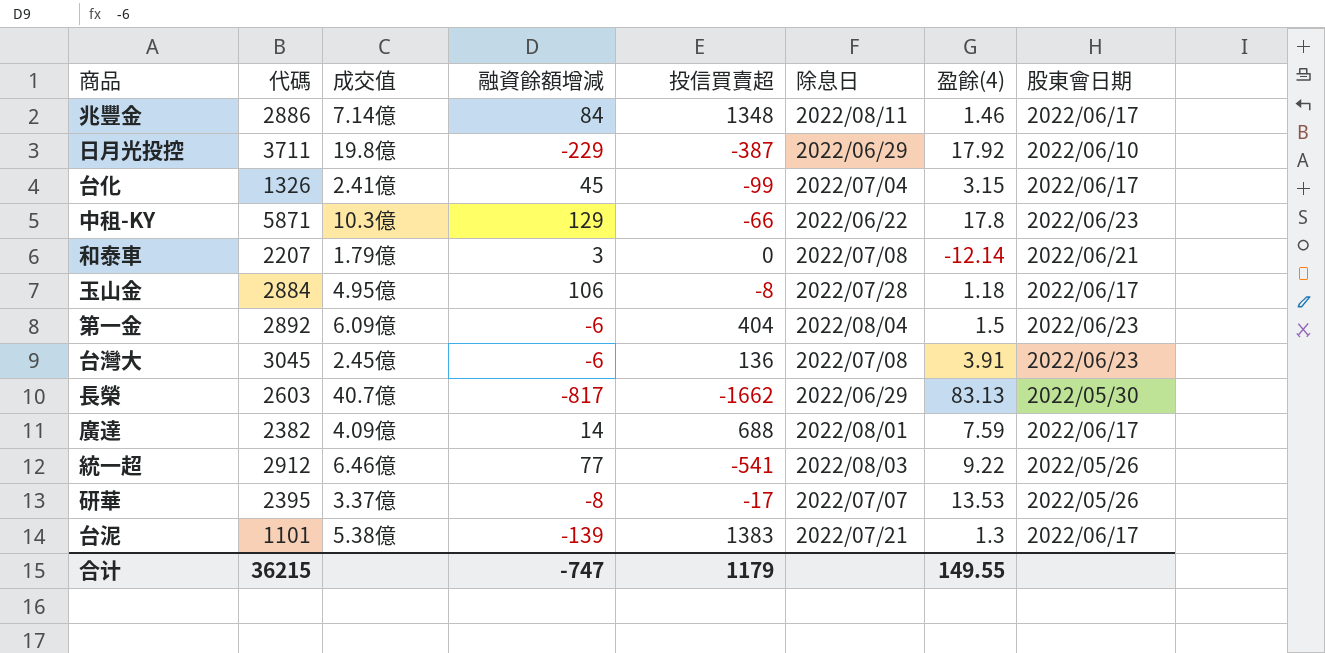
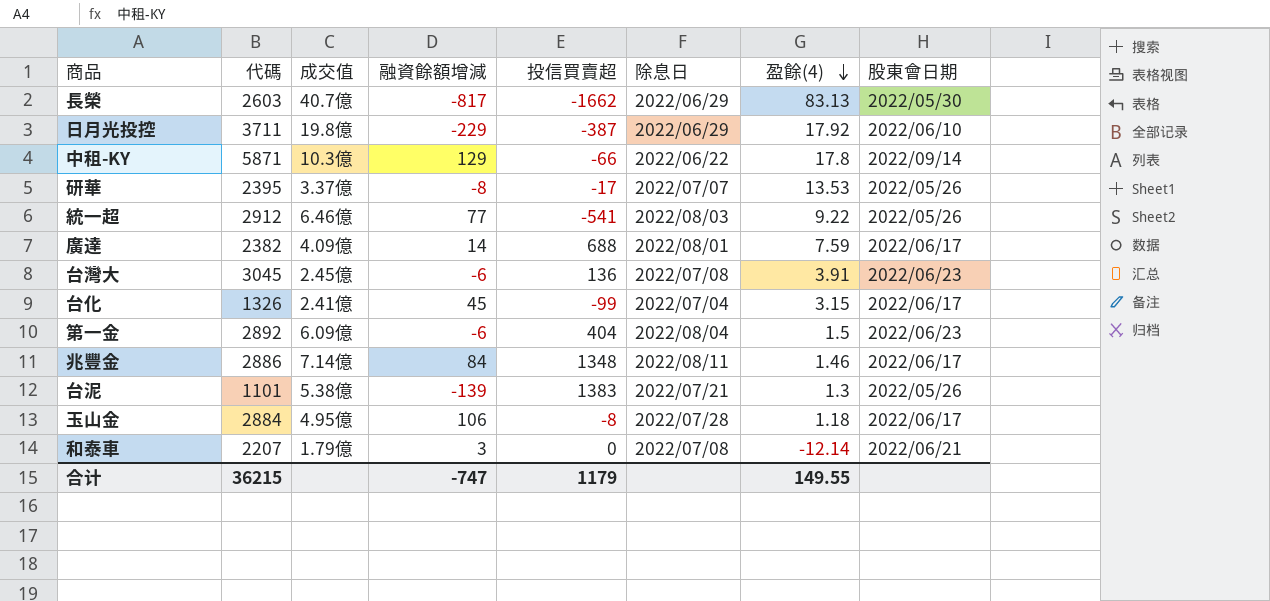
row order: none -> 盈餘(4) descending
中租-KY | 股東會日期: 2022/06/23 -> 2022/09/14
台泥 | 股東會日期: 2022/06/17 -> 2022/05/26

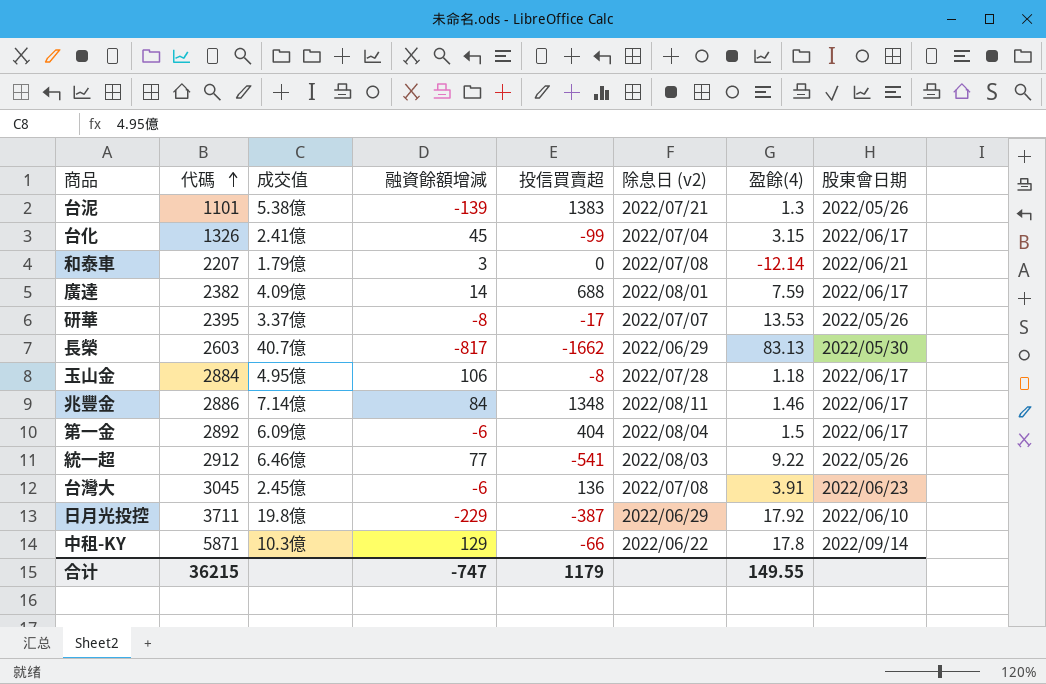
row order: 盈餘(4) descending -> 代碼 ascending
column name: 除息日 -> 除息日 (v2)
第一金 | 股東會日期: 2022/06/23 -> 2022/06/17

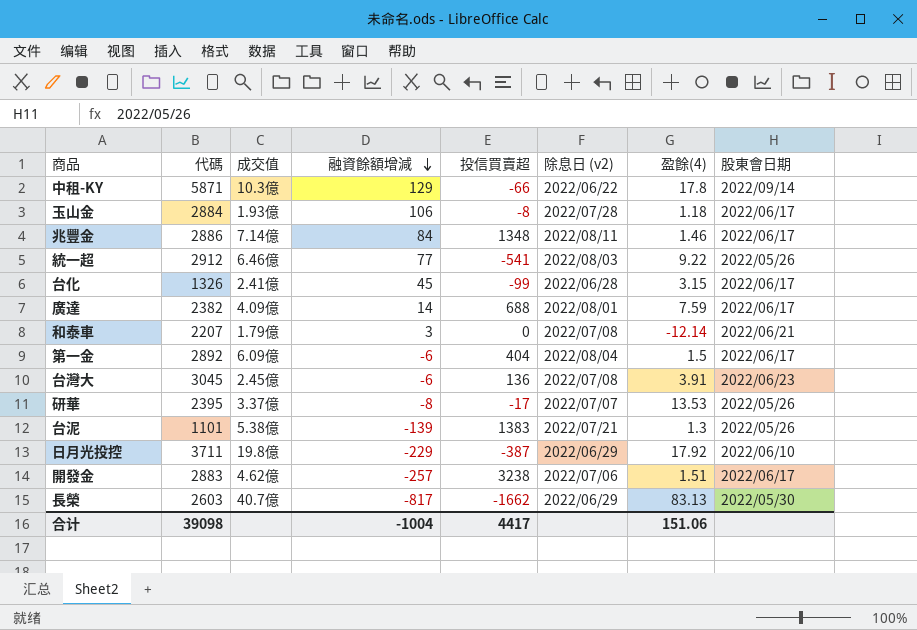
row order: 代碼 ascending -> 融資餘額增減 descending
玉山金 | 成交值: 4.95億 -> 1.93億
台化 | 除息日 (v2): 2022/07/04 -> 2022/06/28
row 開發金: none -> 2883 | 4.62億 | -257 | 3238 | 2022/07/06 | 1.51 | 2022/06/17
合计 | 代碼: 36215 -> 39098
合计 | 融資餘額增減: -747 -> -1004
合计 | 投信買賣超: 1179 -> 4417
合计 | 盈餘(4): 149.55 -> 151.06

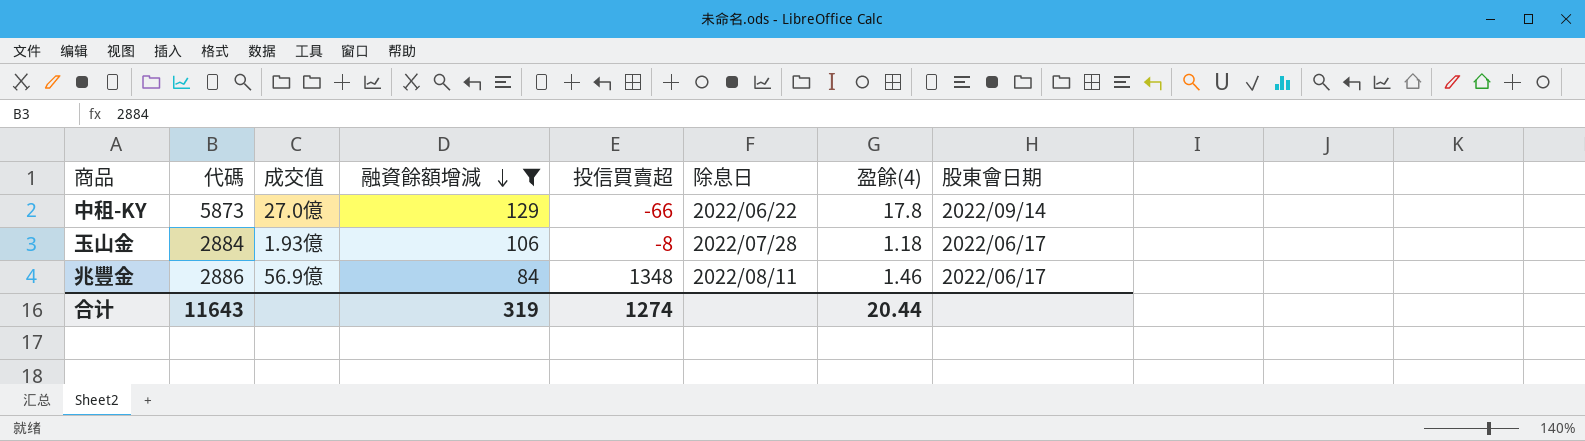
filter: none -> 融資餘額增減 >= 84
column name: 除息日 (v2) -> 除息日
中租-KY | 代碼: 5871 -> 5873
中租-KY | 成交值: 10.3億 -> 27.0億
兆豐金 | 成交值: 7.14億 -> 56.9億
合计 | 代碼: 39098 -> 11643
合计 | 融資餘額增減: -1004 -> 319
合计 | 投信買賣超: 4417 -> 1274
合计 | 盈餘(4): 151.06 -> 20.44

